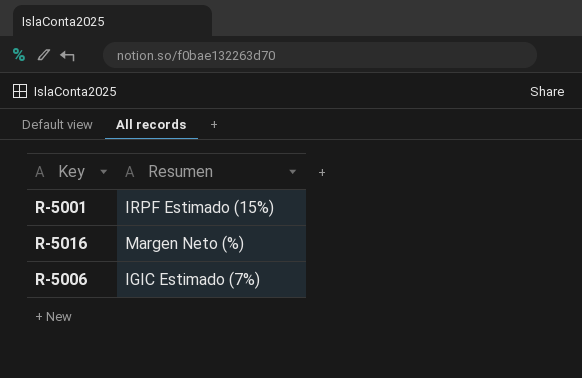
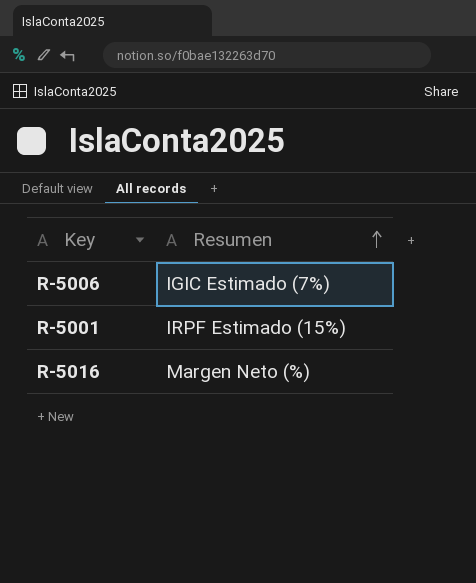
row order: none -> Resumen ascending

